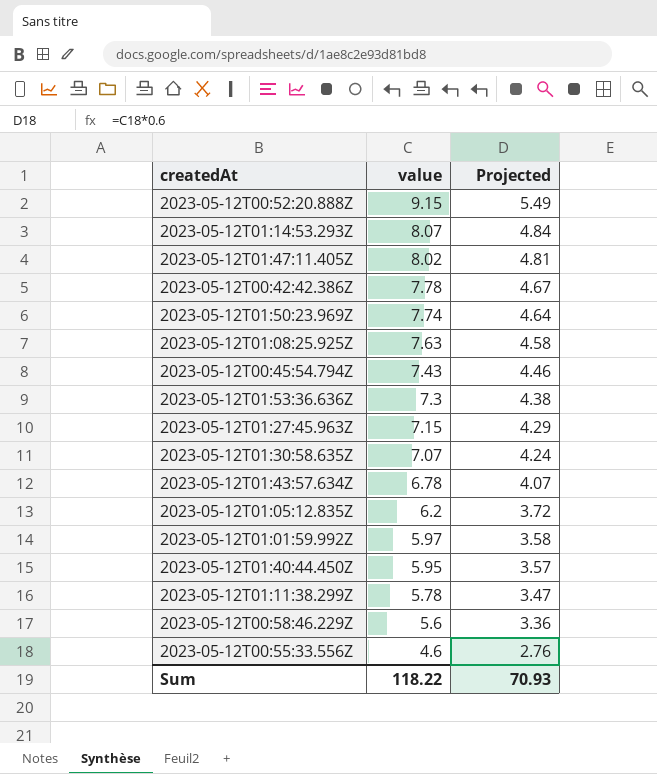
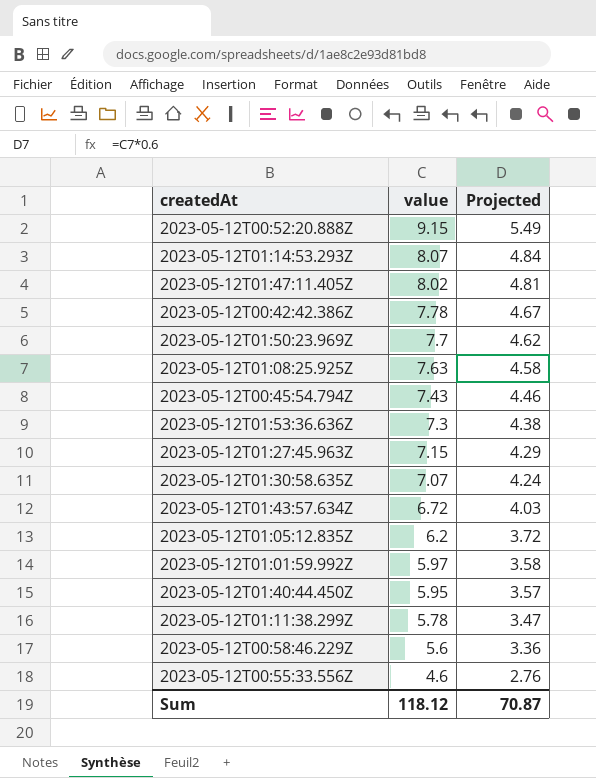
2023-05-12T01:50:23.969Z | value: 7.74 -> 7.7
2023-05-12T01:50:23.969Z | Projected: 4.64 -> 4.62
2023-05-12T01:43:57.634Z | value: 6.78 -> 6.72
2023-05-12T01:43:57.634Z | Projected: 4.07 -> 4.03
Sum | value: 118.22 -> 118.12
Sum | Projected: 70.93 -> 70.87

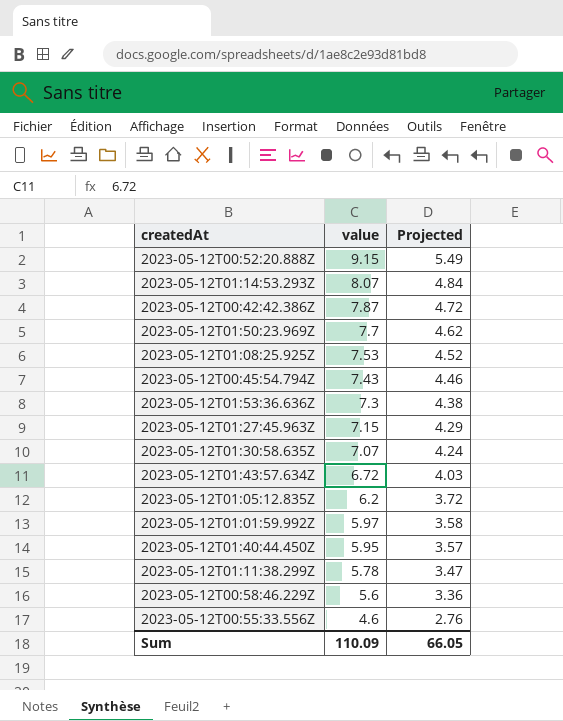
row 2023-05-12T01:47:11.405Z: 8.02 | 4.81 -> none
2023-05-12T00:42:42.386Z | value: 7.78 -> 7.87
2023-05-12T00:42:42.386Z | Projected: 4.67 -> 4.72
2023-05-12T01:08:25.925Z | value: 7.63 -> 7.53
2023-05-12T01:08:25.925Z | Projected: 4.58 -> 4.52
Sum | value: 118.12 -> 110.09
Sum | Projected: 70.87 -> 66.05

